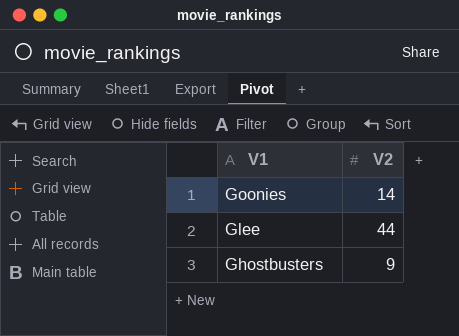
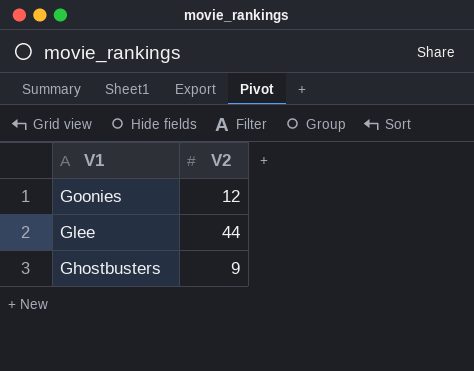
Goonies | V2: 14 -> 12

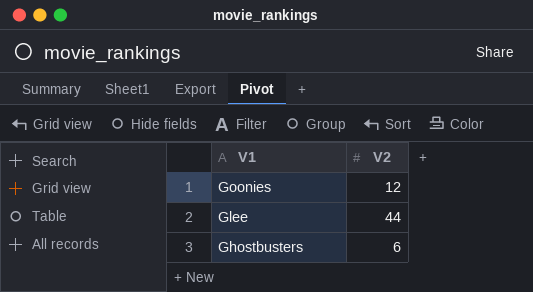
Ghostbusters | V2: 9 -> 6

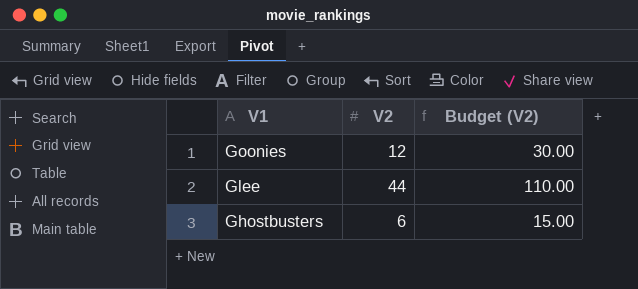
column Budget (V2) | formula: none -> [V2] * 2.5

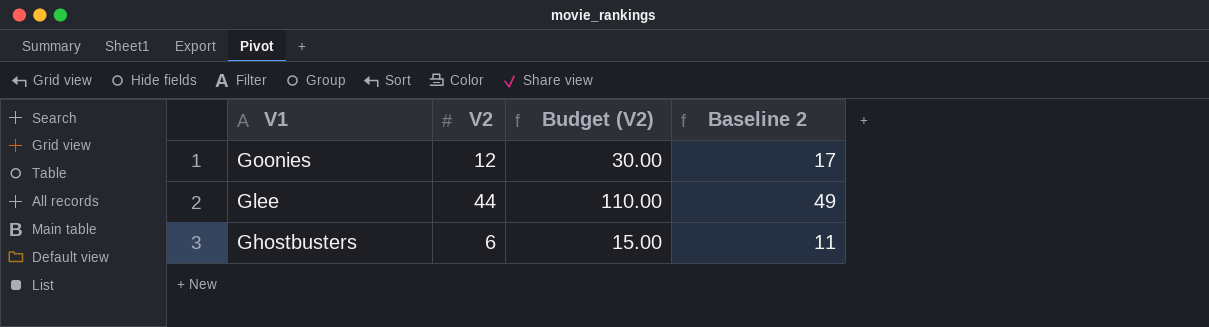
column Baseline 2 | formula: none -> [V2] + 5

